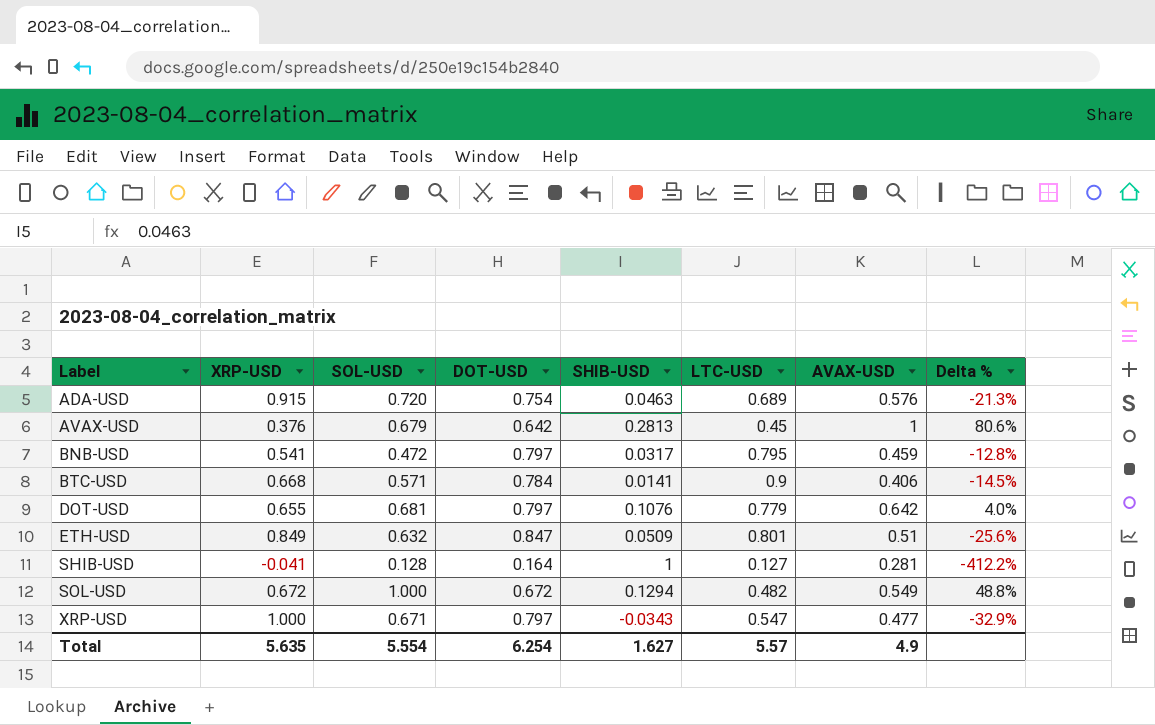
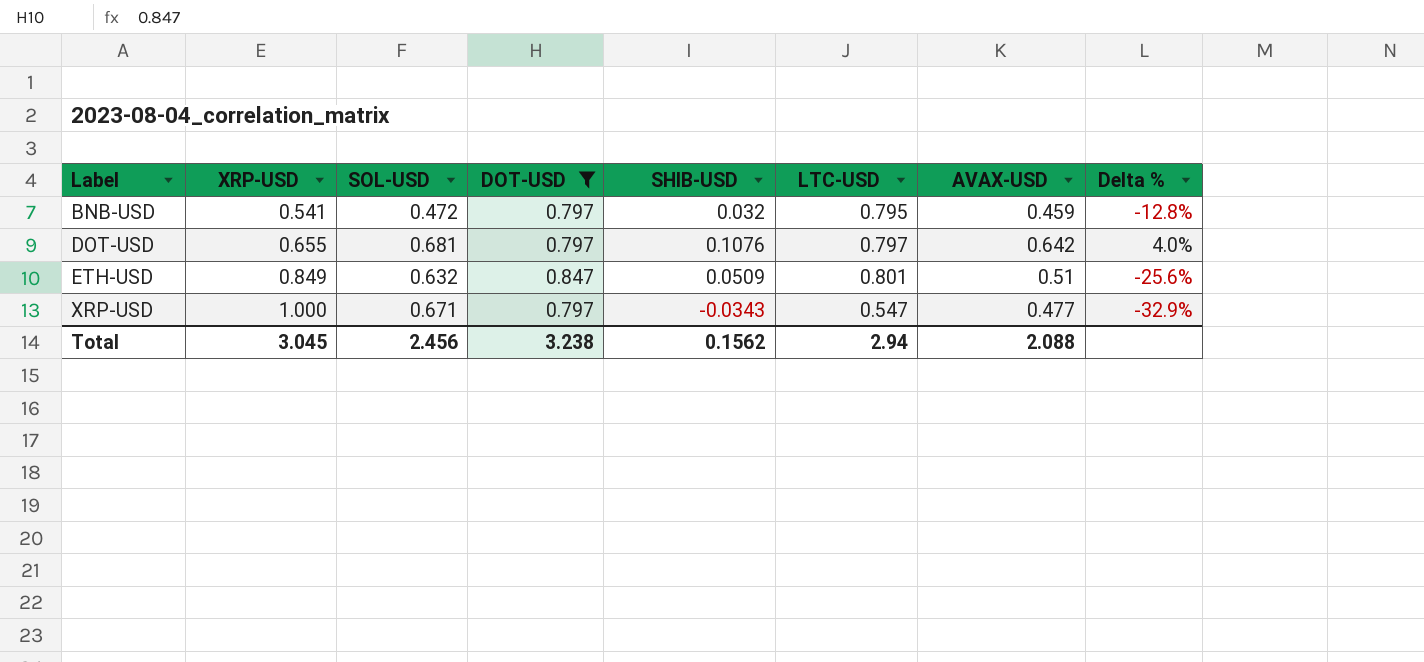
filter: none -> DOT-USD >= 0.797
BNB-USD | SHIB-USD: 0.0317 -> 0.032
DOT-USD | LTC-USD: 0.779 -> 0.797
Total | XRP-USD: 5.635 -> 3.045
Total | SOL-USD: 5.554 -> 2.456
Total | DOT-USD: 6.254 -> 3.238
Total | SHIB-USD: 1.627 -> 0.1562
Total | LTC-USD: 5.57 -> 2.94
Total | AVAX-USD: 4.9 -> 2.088

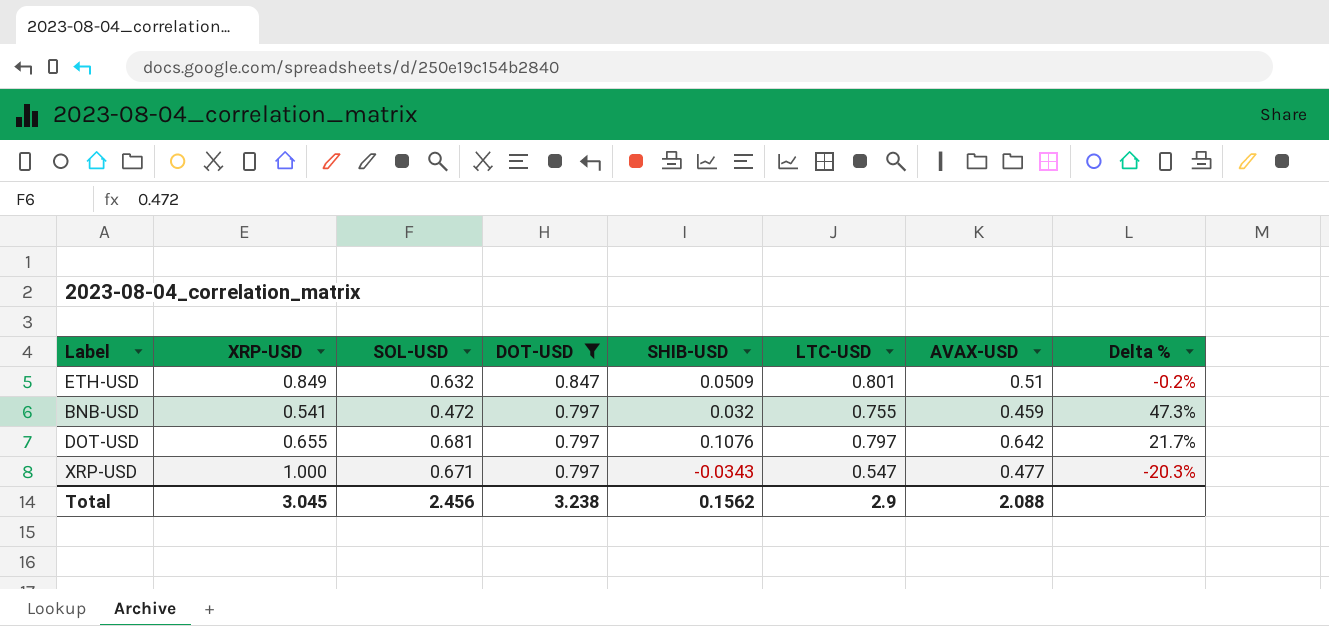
row order: Label ascending -> DOT-USD descending
column Delta % | formula: ([SOL-USD] - [XRP-USD]) / [XRP-USD] -> ([DOT-USD] - [XRP-USD]) / [XRP-USD]
BNB-USD | LTC-USD: 0.795 -> 0.755
Total | LTC-USD: 2.94 -> 2.9

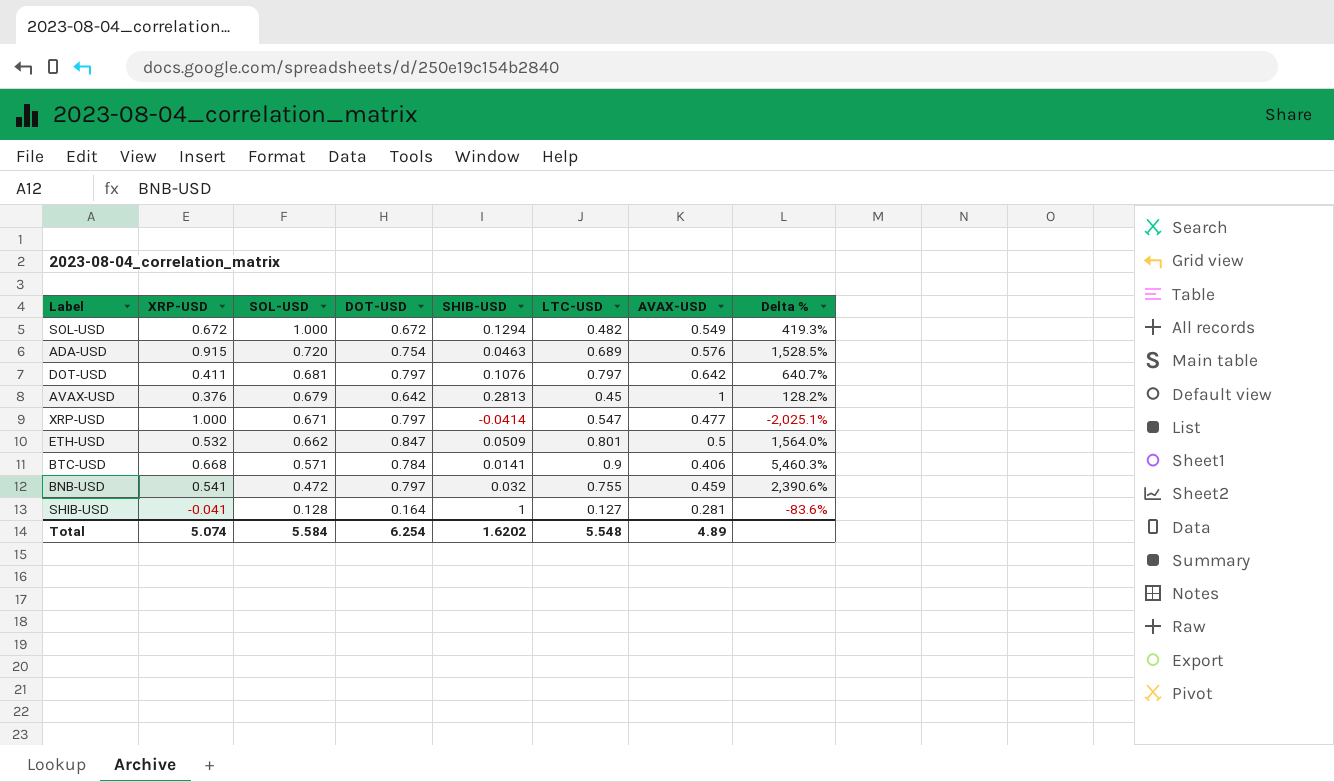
filter: DOT-USD >= 0.797 -> none
row order: DOT-USD descending -> SOL-USD descending
column Delta % | formula: ([DOT-USD] - [XRP-USD]) / [XRP-USD] -> ([DOT-USD] - [SHIB-USD]) / [SHIB-USD]
DOT-USD | XRP-USD: 0.655 -> 0.411
XRP-USD | SHIB-USD: -0.0343 -> -0.0414
ETH-USD | XRP-USD: 0.849 -> 0.532
ETH-USD | SOL-USD: 0.632 -> 0.662
ETH-USD | AVAX-USD: 0.51 -> 0.5
Total | XRP-USD: 3.045 -> 5.074
Total | SOL-USD: 2.456 -> 5.584
Total | DOT-USD: 3.238 -> 6.254
Total | SHIB-USD: 0.1562 -> 1.6202
Total | LTC-USD: 2.9 -> 5.548
Total | AVAX-USD: 2.088 -> 4.89

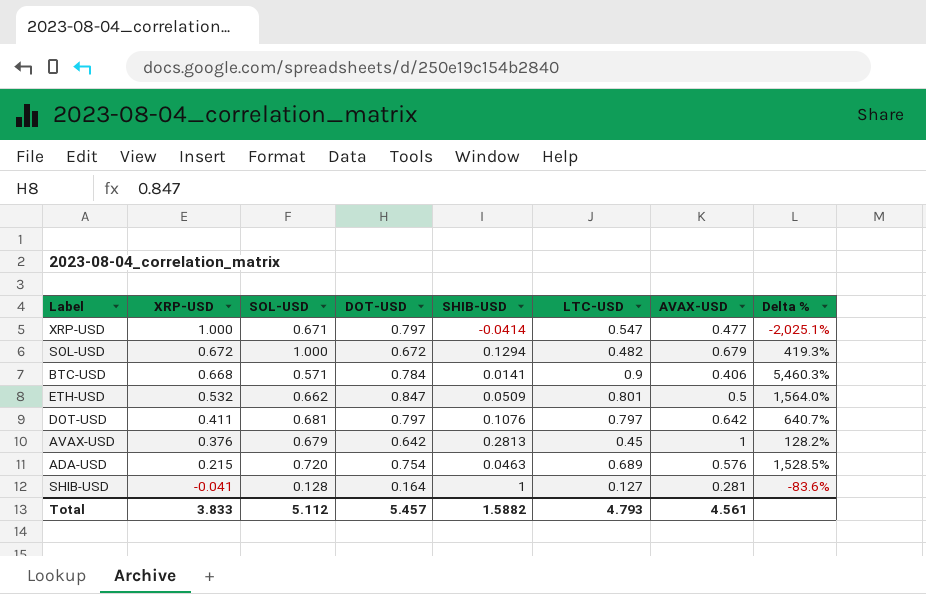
row order: SOL-USD descending -> XRP-USD descending
row BNB-USD: 0.541 | 0.472 | 0.797 | 0.032 | 0.755 | 0.459 | 2,390.6% -> none
SOL-USD | AVAX-USD: 0.549 -> 0.679
ADA-USD | XRP-USD: 0.915 -> 0.215
Total | XRP-USD: 5.074 -> 3.833
Total | SOL-USD: 5.584 -> 5.112
Total | DOT-USD: 6.254 -> 5.457
Total | SHIB-USD: 1.6202 -> 1.5882
Total | LTC-USD: 5.548 -> 4.793
Total | AVAX-USD: 4.89 -> 4.561

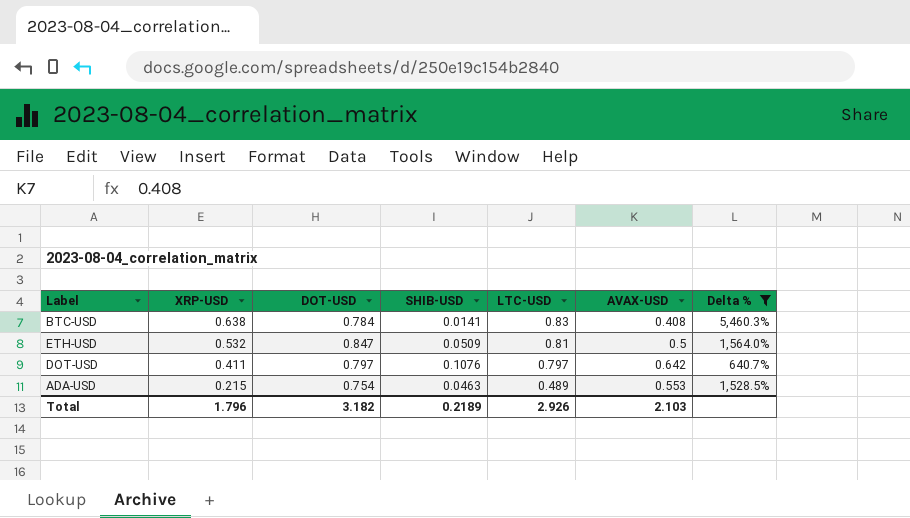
filter: none -> Delta % >= 640.7%
column SOL-USD | position: 3 -> none
BTC-USD | XRP-USD: 0.668 -> 0.638
BTC-USD | LTC-USD: 0.9 -> 0.83
BTC-USD | AVAX-USD: 0.406 -> 0.408
ETH-USD | LTC-USD: 0.801 -> 0.81
ADA-USD | LTC-USD: 0.689 -> 0.489
ADA-USD | AVAX-USD: 0.576 -> 0.553
Total | XRP-USD: 3.833 -> 1.796
Total | DOT-USD: 5.457 -> 3.182
Total | SHIB-USD: 1.5882 -> 0.2189
Total | LTC-USD: 4.793 -> 2.926
Total | AVAX-USD: 4.561 -> 2.103

